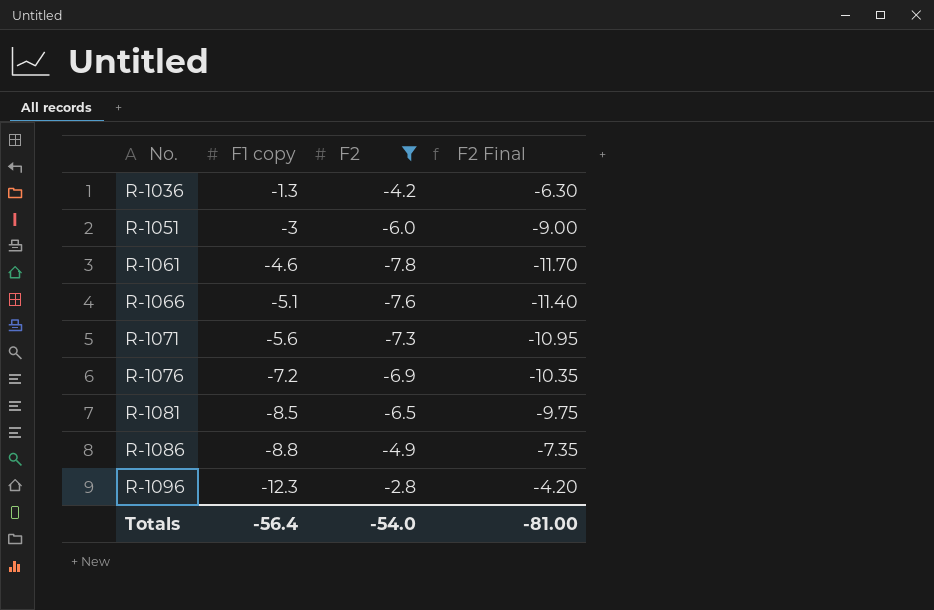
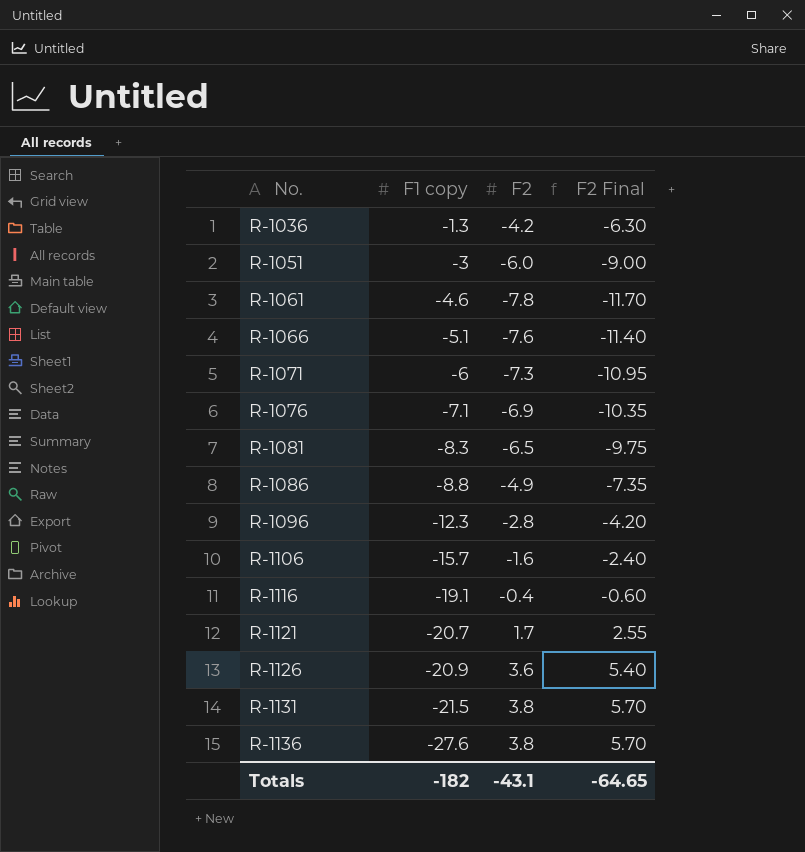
filter: F2 <= -2.8 -> none
R-1071 | F1 copy: -5.6 -> -6
R-1076 | F1 copy: -7.2 -> -7.1
R-1081 | F1 copy: -8.5 -> -8.3
Totals | F1 copy: -56.4 -> -182
Totals | F2: -54.0 -> -43.1
Totals | F2 Final: -81.00 -> -64.65

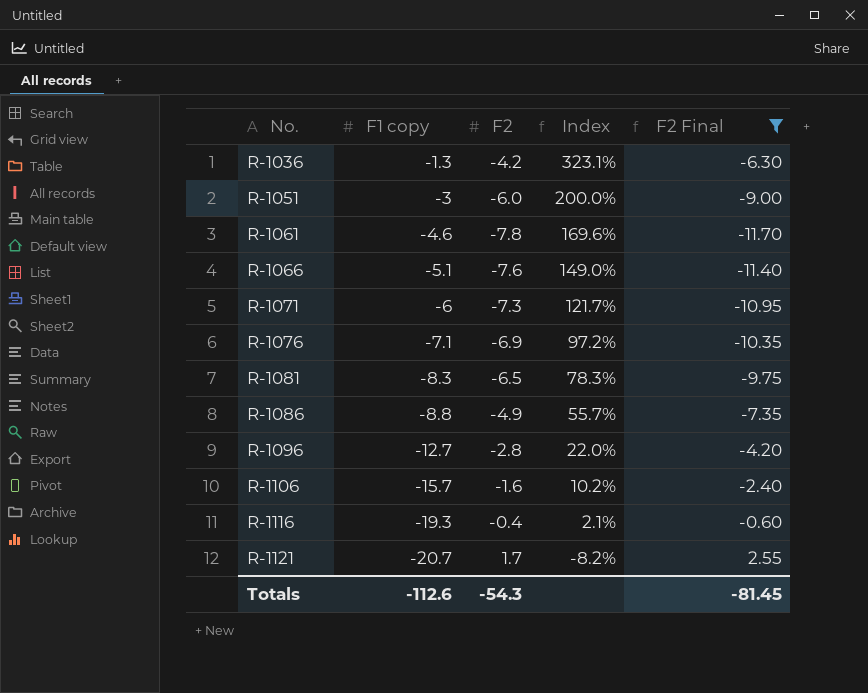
filter: none -> F2 Final <= 2.55
column Index | formula: none -> [F2] / [F1 copy]
R-1096 | F1 copy: -12.3 -> -12.7
R-1116 | F1 copy: -19.1 -> -19.3
Totals | F1 copy: -182 -> -112.6
Totals | F2: -43.1 -> -54.3
Totals | F2 Final: -64.65 -> -81.45

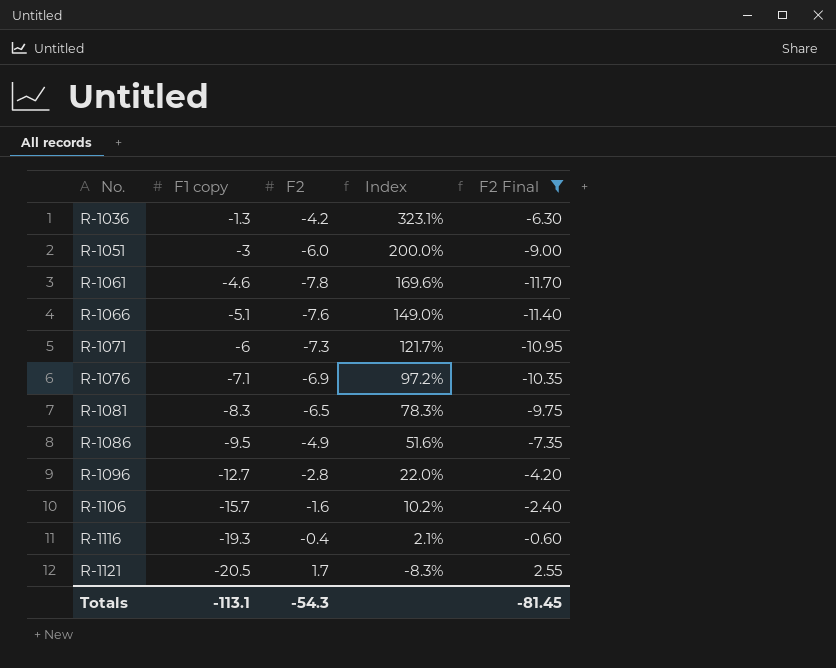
R-1086 | F1 copy: -8.8 -> -9.5
R-1086 | Index: 55.7% -> 51.6%
R-1121 | F1 copy: -20.7 -> -20.5
R-1121 | Index: -8.2% -> -8.3%
Totals | F1 copy: -112.6 -> -113.1

